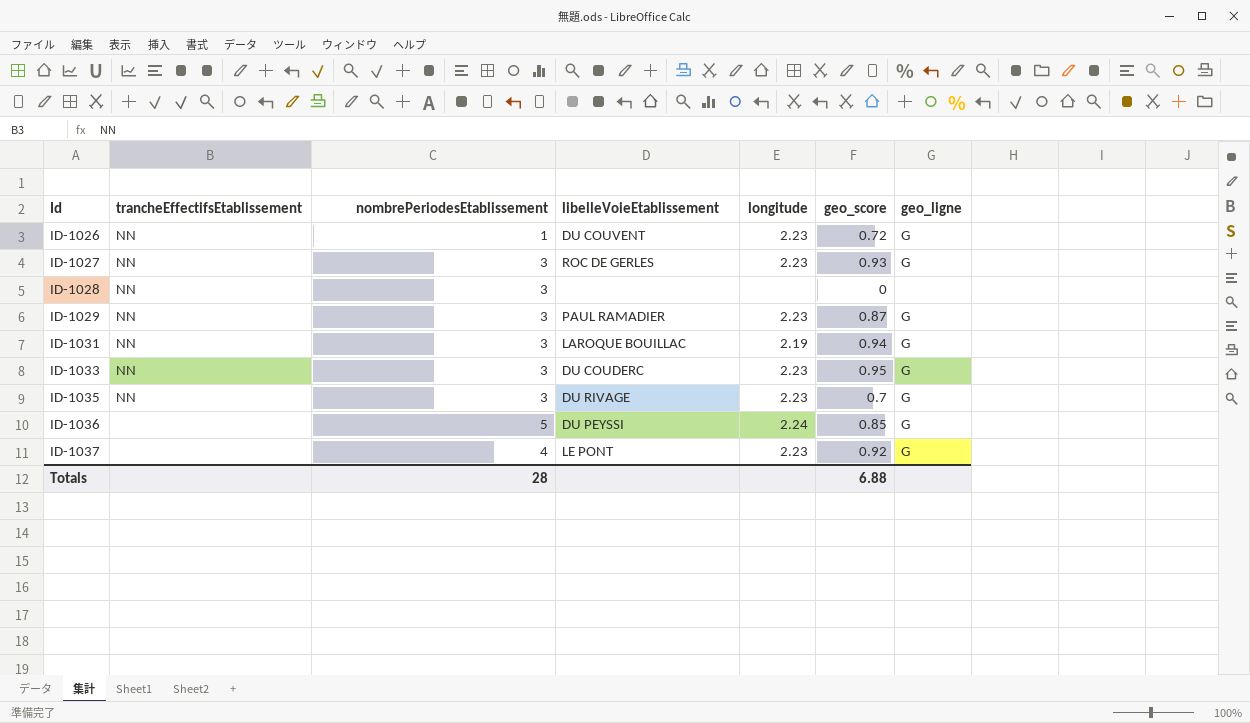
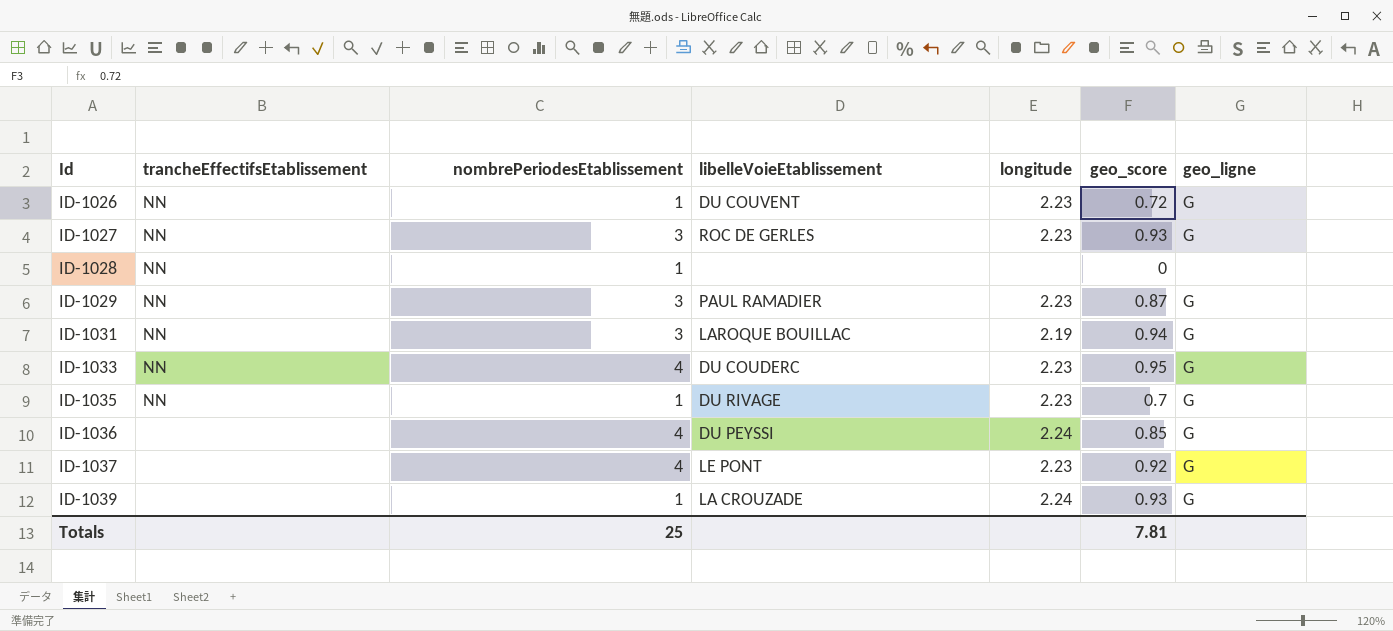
ID-1028 | nombrePeriodesEtablissement: 3 -> 1
ID-1033 | nombrePeriodesEtablissement: 3 -> 4
ID-1035 | nombrePeriodesEtablissement: 3 -> 1
ID-1036 | nombrePeriodesEtablissement: 5 -> 4
row ID-1039: none -> none | 1 | LA CROUZADE | 2.24 | 0.93 | G
Totals | nombrePeriodesEtablissement: 28 -> 25
Totals | geo_score: 6.88 -> 7.81

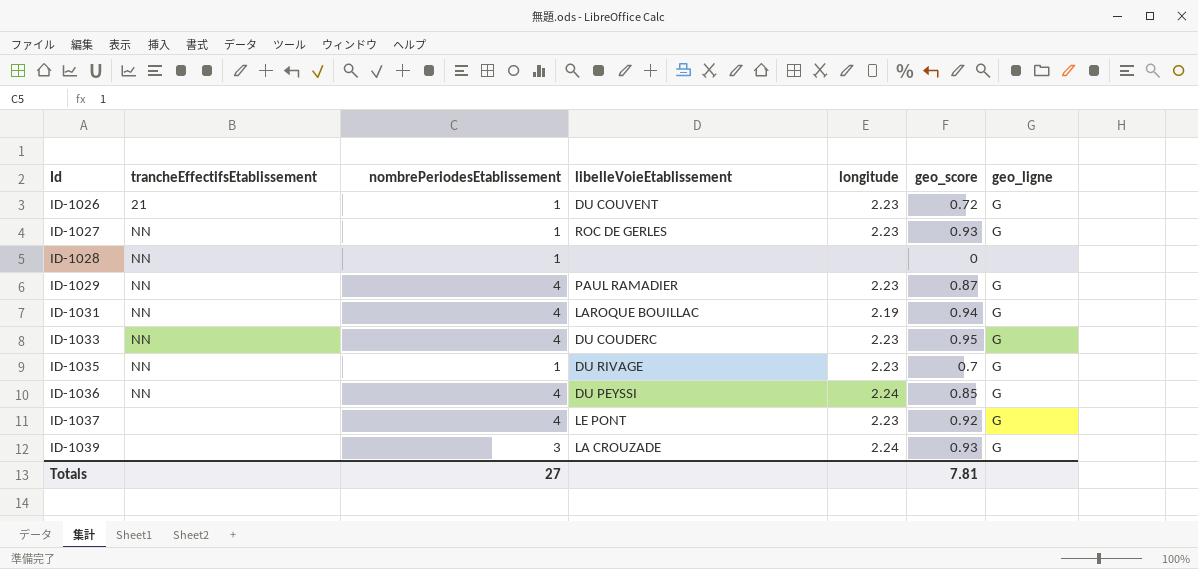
ID-1026 | trancheEffectifsEtablissement: NN -> 21
ID-1027 | nombrePeriodesEtablissement: 3 -> 1
ID-1029 | nombrePeriodesEtablissement: 3 -> 4
ID-1031 | nombrePeriodesEtablissement: 3 -> 4
ID-1036 | trancheEffectifsEtablissement: none -> NN
ID-1039 | nombrePeriodesEtablissement: 1 -> 3
Totals | nombrePeriodesEtablissement: 25 -> 27

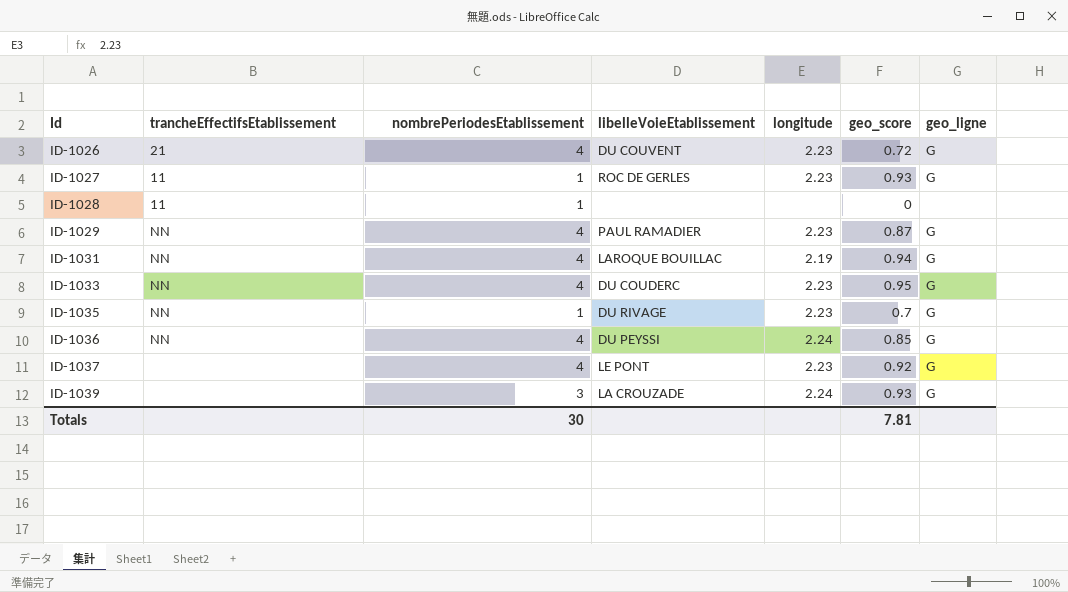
ID-1026 | nombrePeriodesEtablissement: 1 -> 4
ID-1027 | trancheEffectifsEtablissement: NN -> 11
ID-1028 | trancheEffectifsEtablissement: NN -> 11
Totals | nombrePeriodesEtablissement: 27 -> 30

